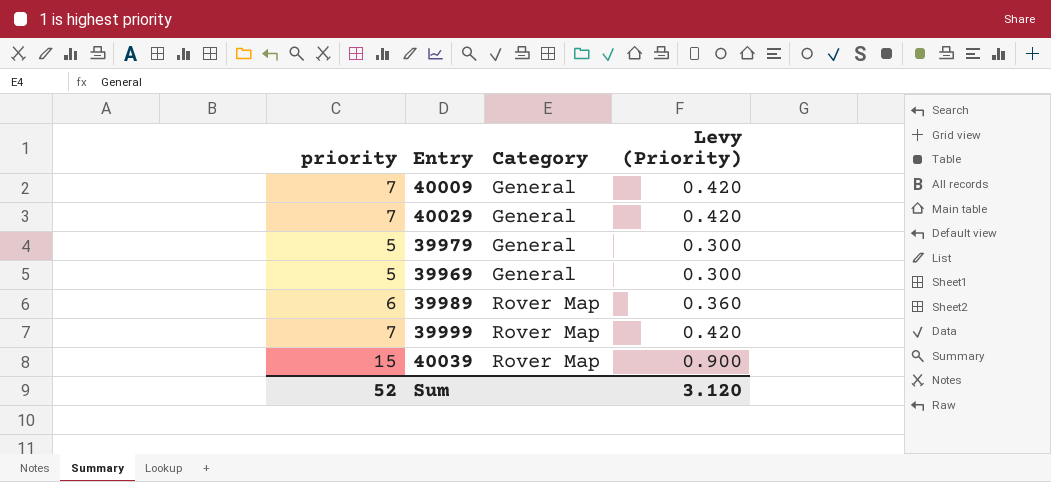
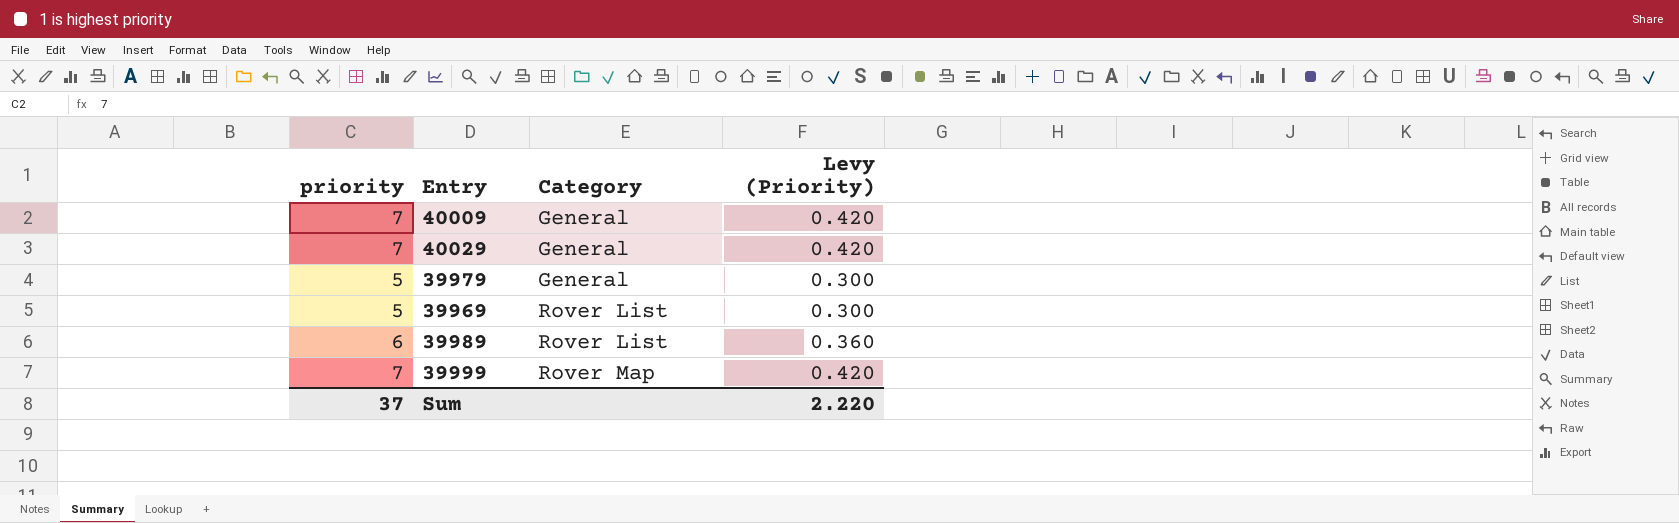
row 40039: 15 | Rover Map | 0.900 -> none
39969 | Category: General -> Rover List
39989 | Category: Rover Map -> Rover List
Sum | priority: 52 -> 37
Sum | Levy (Priority): 3.120 -> 2.220

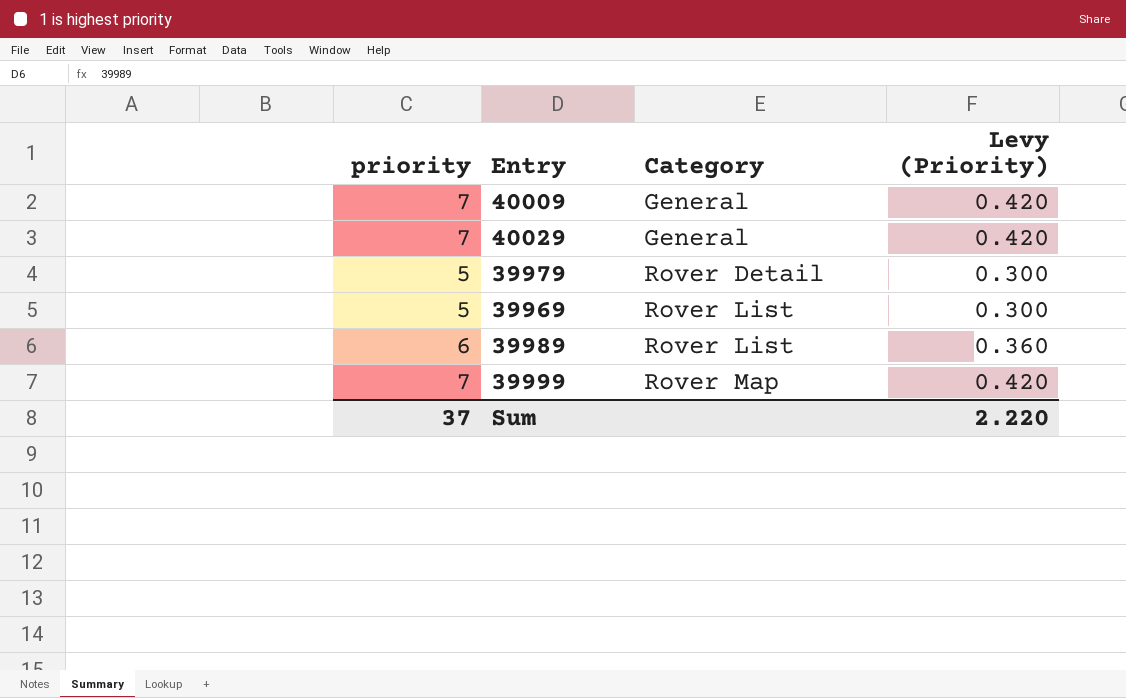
39979 | Category: General -> Rover Detail

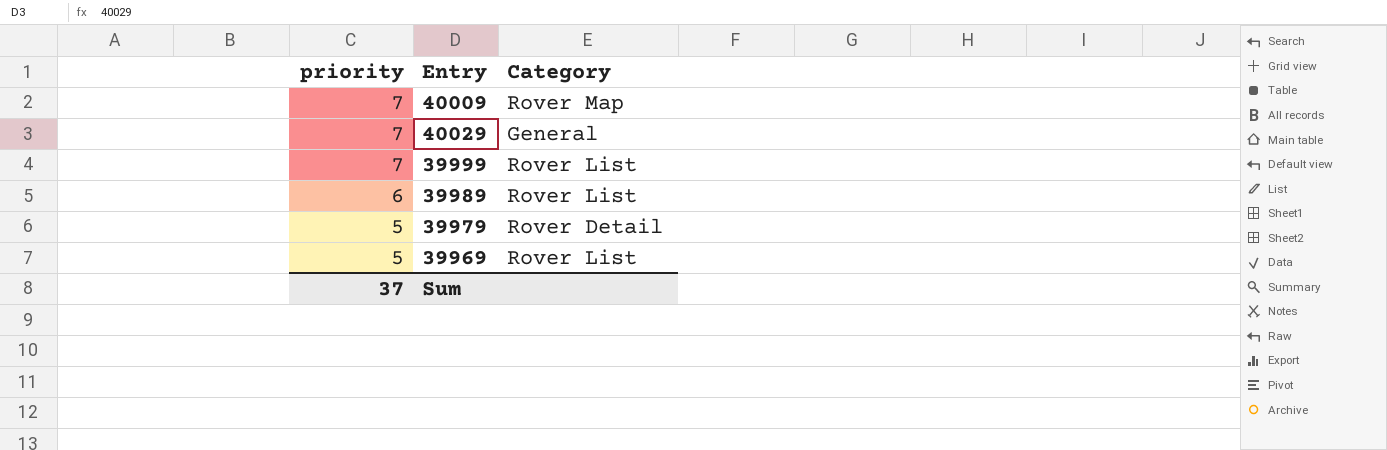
row order: Category ascending -> priority descending
column Levy (Priority) | formula: [priority] * 0.06 -> none
40009 | Category: General -> Rover Map
39999 | Category: Rover Map -> Rover List

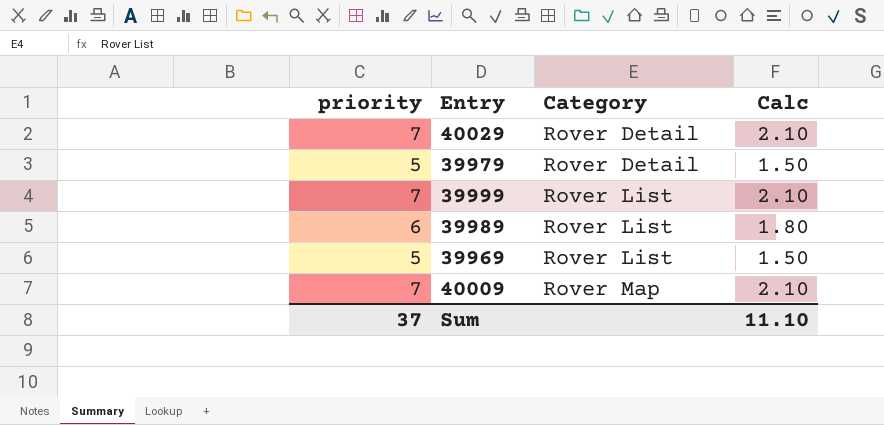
row order: priority descending -> Category ascending
column Calc | formula: none -> [priority] * 0.3
40029 | Category: General -> Rover Detail

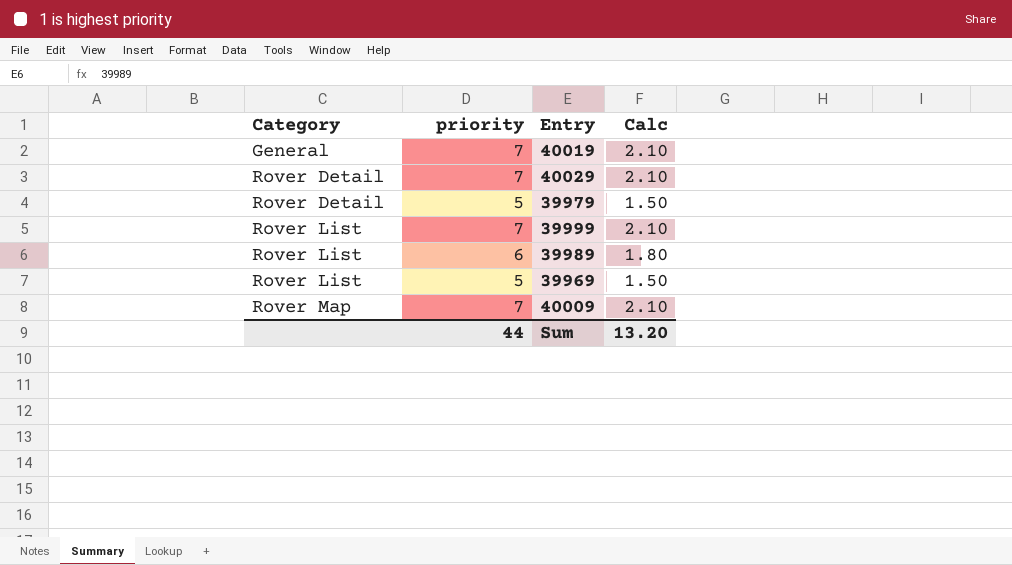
column Category | position: 3 -> 1
row 40019: none -> General | 7 | 2.10
Sum | priority: 37 -> 44
Sum | Calc: 11.10 -> 13.20

